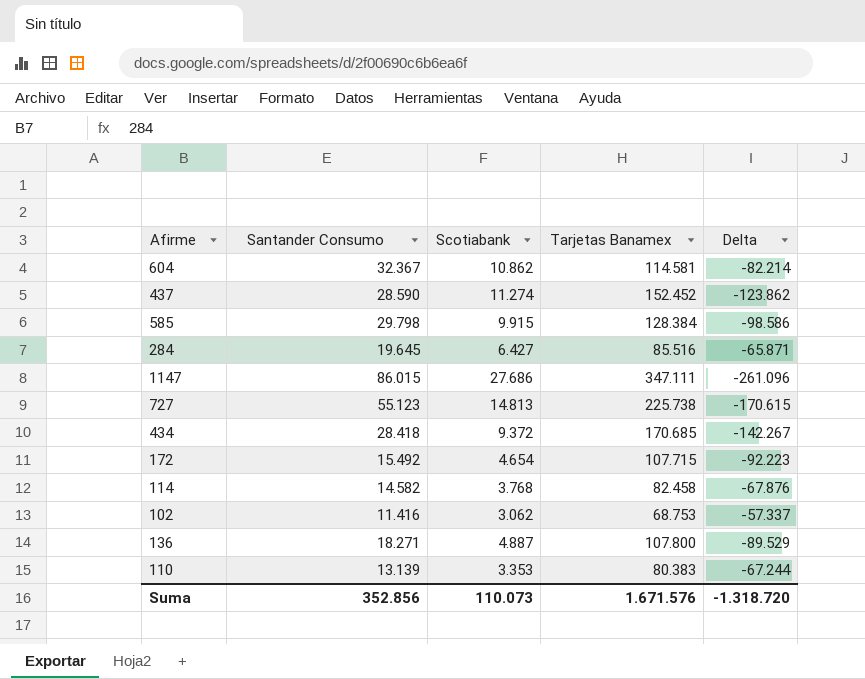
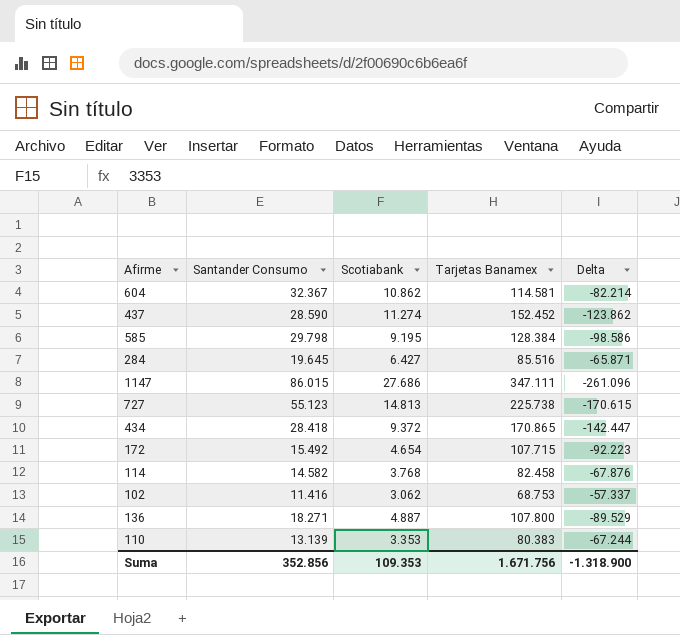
585 | Scotiabank: 9.915 -> 9.195
434 | Tarjetas Banamex: 170.685 -> 170.865
434 | Delta: -142.267 -> -142.447
Suma | Scotiabank: 110.073 -> 109.353
Suma | Tarjetas Banamex: 1.671.576 -> 1.671.756
Suma | Delta: -1.318.720 -> -1.318.900

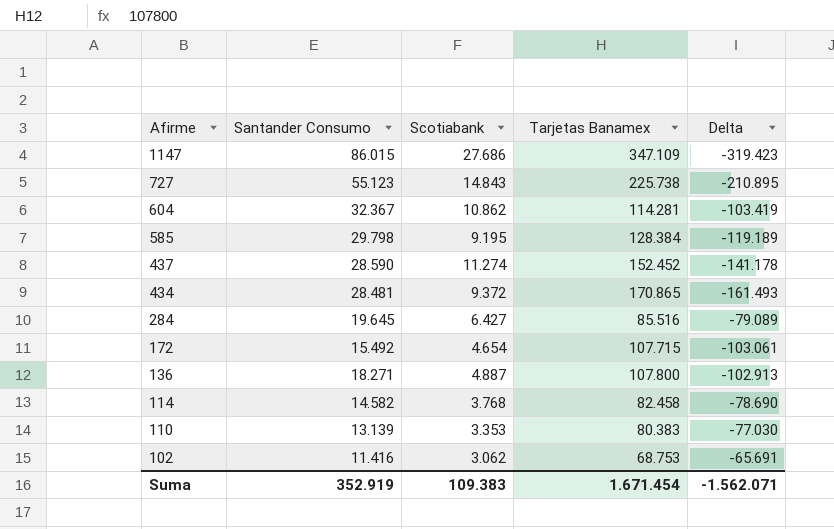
row order: none -> Afirme descending
column Delta | formula: [Santander Consumo] - [Tarjetas Banamex] -> [Scotiabank] - [Tarjetas Banamex]
1147 | Tarjetas Banamex: 347.111 -> 347.109
727 | Scotiabank: 14.813 -> 14.843
604 | Tarjetas Banamex: 114.581 -> 114.281
434 | Santander Consumo: 28.418 -> 28.481
Suma | Santander Consumo: 352.856 -> 352.919
Suma | Scotiabank: 109.353 -> 109.383
Suma | Tarjetas Banamex: 1.671.756 -> 1.671.454
Suma | Delta: -1.318.900 -> -1.562.071

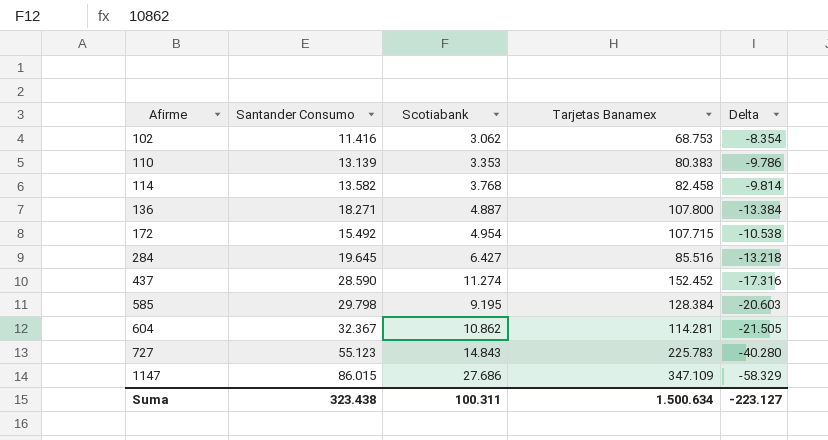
row order: Afirme descending -> Afirme ascending
column Delta | formula: [Scotiabank] - [Tarjetas Banamex] -> [Scotiabank] - [Santander Consumo]
row 434: 28.481 | 9.372 | 170.865 | -161.493 -> none
114 | Santander Consumo: 14.582 -> 13.582
172 | Scotiabank: 4.654 -> 4.954
727 | Tarjetas Banamex: 225.738 -> 225.783
Suma | Santander Consumo: 352.919 -> 323.438
Suma | Scotiabank: 109.383 -> 100.311
Suma | Tarjetas Banamex: 1.671.454 -> 1.500.634
Suma | Delta: -1.562.071 -> -223.127

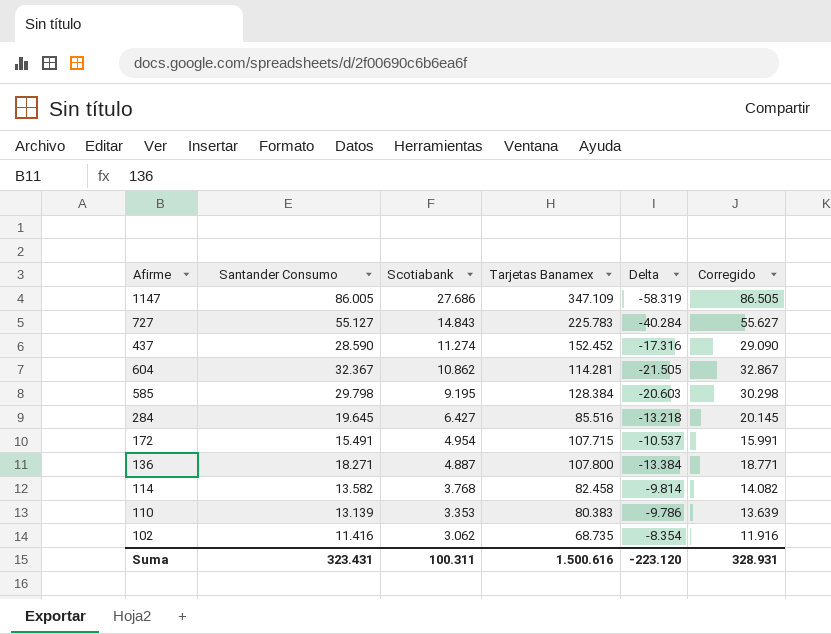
row order: Afirme ascending -> Scotiabank descending
column Corregido | formula: none -> [Santander Consumo] + 500
1147 | Santander Consumo: 86.015 -> 86.005
1147 | Delta: -58.329 -> -58.319
727 | Santander Consumo: 55.123 -> 55.127
727 | Delta: -40.280 -> -40.284
172 | Santander Consumo: 15.492 -> 15.491
172 | Delta: -10.538 -> -10.537
102 | Tarjetas Banamex: 68.753 -> 68.735
Suma | Santander Consumo: 323.438 -> 323.431
Suma | Tarjetas Banamex: 1.500.634 -> 1.500.616
Suma | Delta: -223.127 -> -223.120

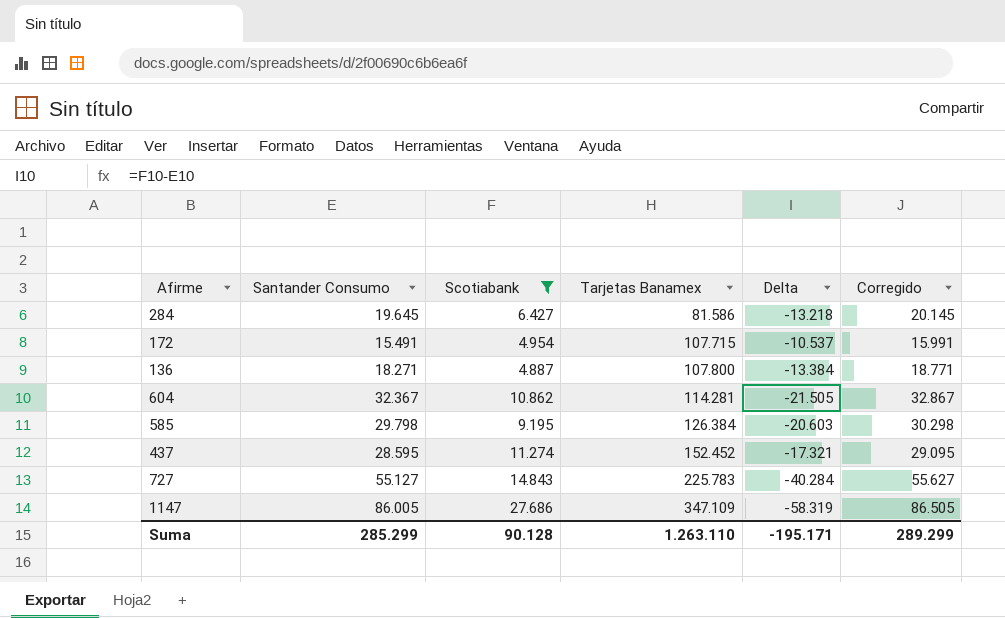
filter: none -> Scotiabank >= 4.887
row order: Scotiabank descending -> Tarjetas Banamex ascending
284 | Tarjetas Banamex: 85.516 -> 81.586
585 | Tarjetas Banamex: 128.384 -> 126.384
437 | Santander Consumo: 28.590 -> 28.595
437 | Delta: -17.316 -> -17.321
437 | Corregido: 29.090 -> 29.095
Suma | Santander Consumo: 323.431 -> 285.299
Suma | Scotiabank: 100.311 -> 90.128
Suma | Tarjetas Banamex: 1.500.616 -> 1.263.110
Suma | Delta: -223.120 -> -195.171
Suma | Corregido: 328.931 -> 289.299

